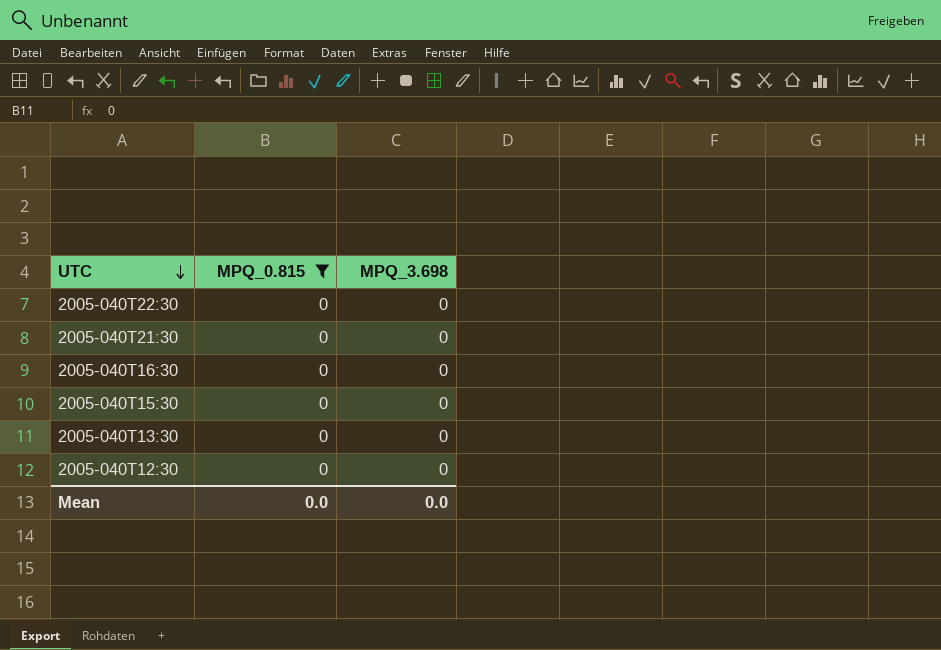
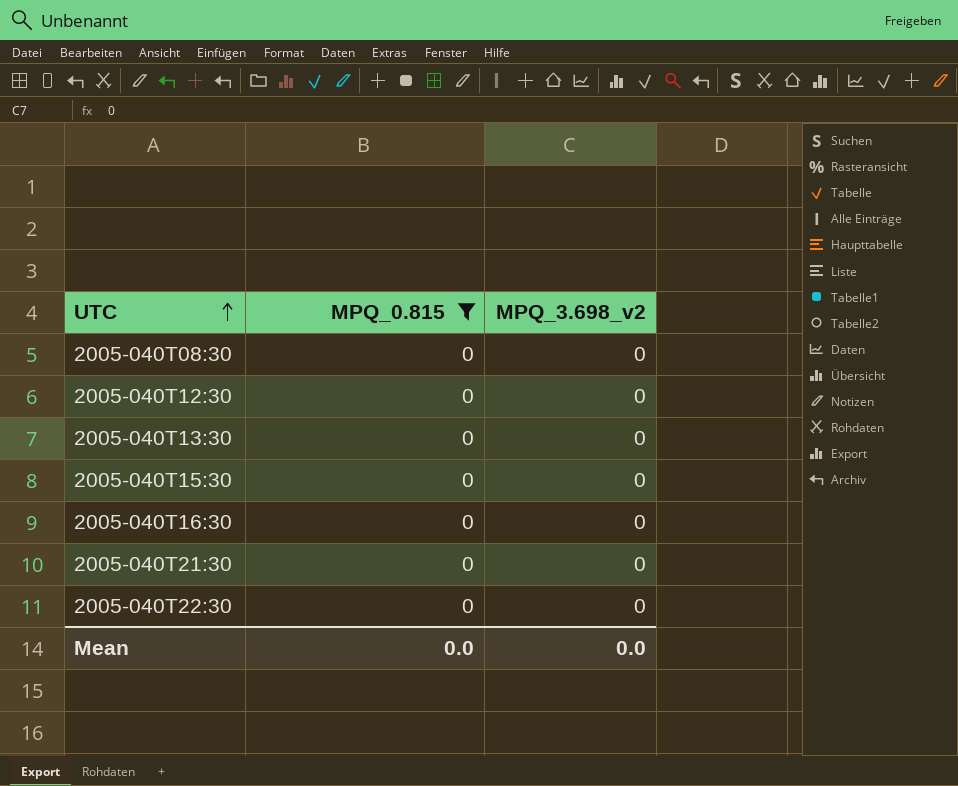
row order: UTC descending -> UTC ascending
column name: MPQ_3.698 -> MPQ_3.698_v2
row 2005-040T08:30: none -> 0 | 0

